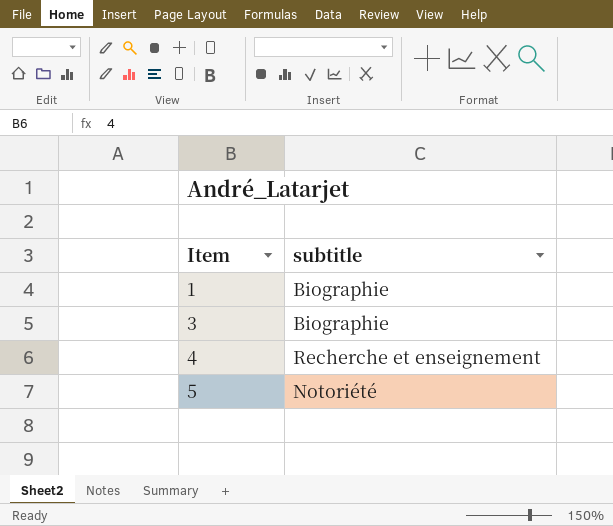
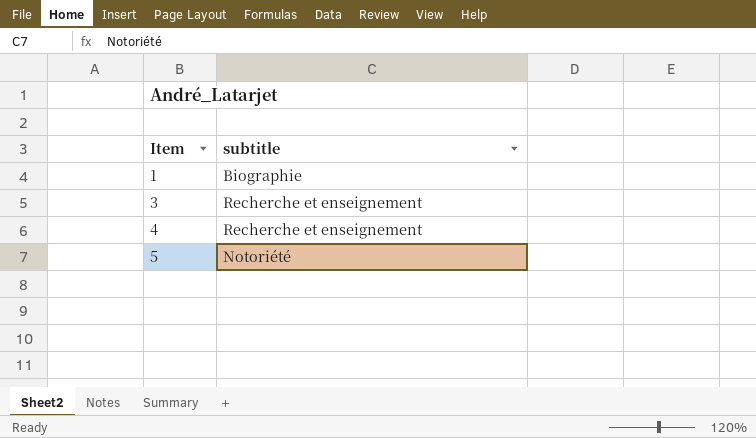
3 | subtitle: Biographie -> Recherche et enseignement

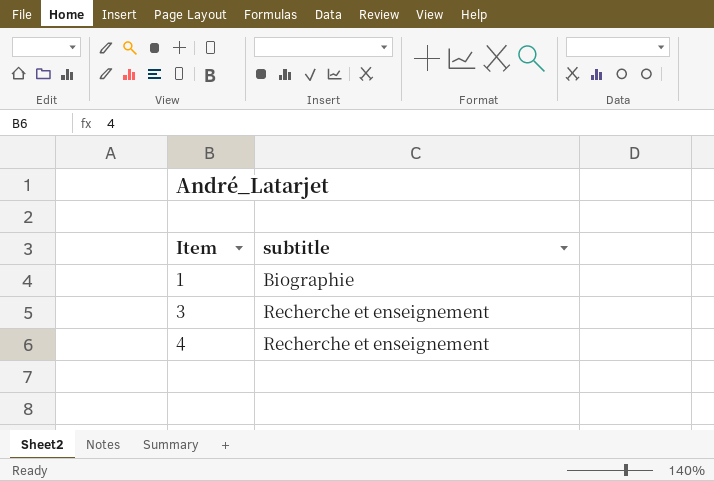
row 5: Notoriété -> none

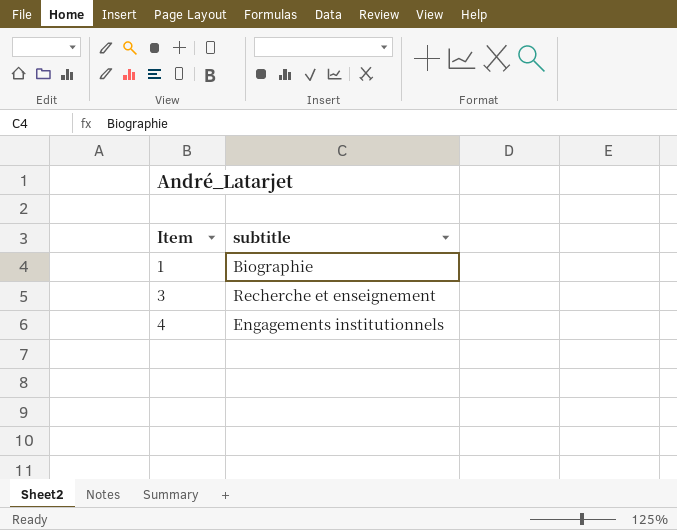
4 | subtitle: Recherche et enseignement -> Engagements institutionnels

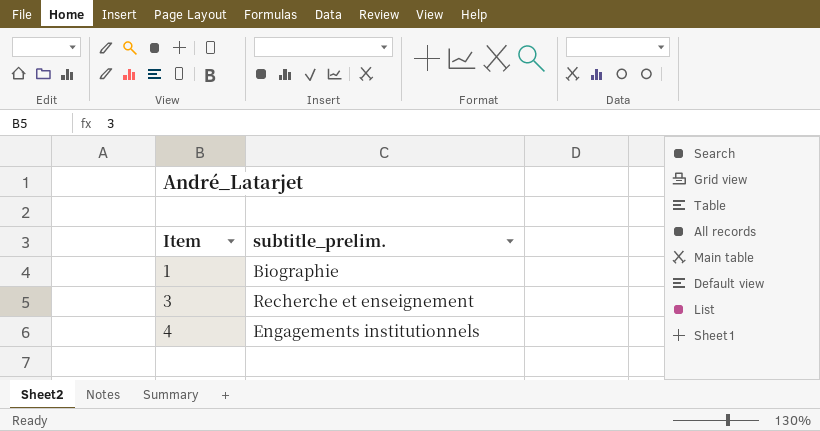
column name: subtitle -> subtitle_prelim.

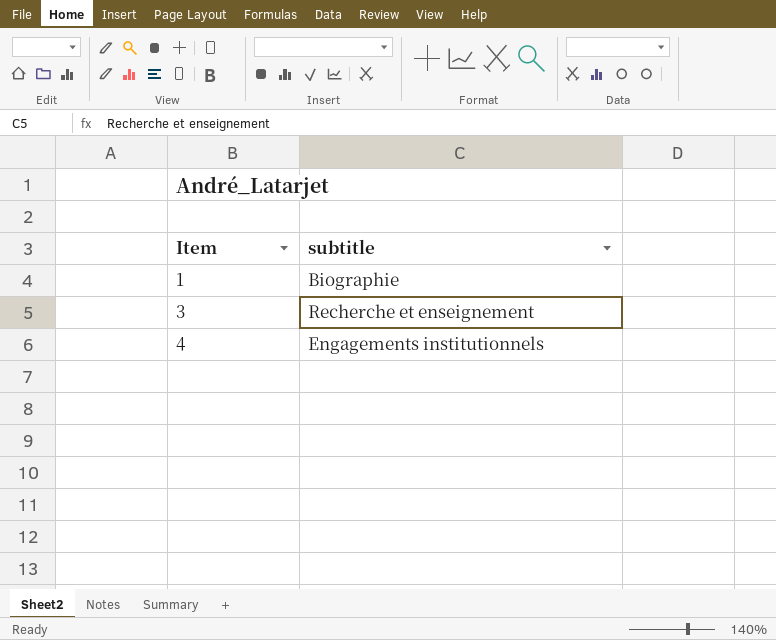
column name: subtitle_prelim. -> subtitle

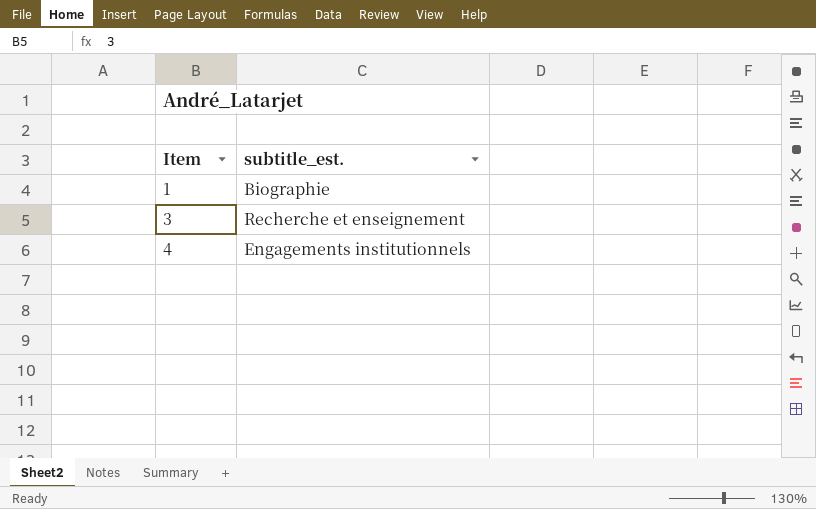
column name: subtitle -> subtitle_est.

